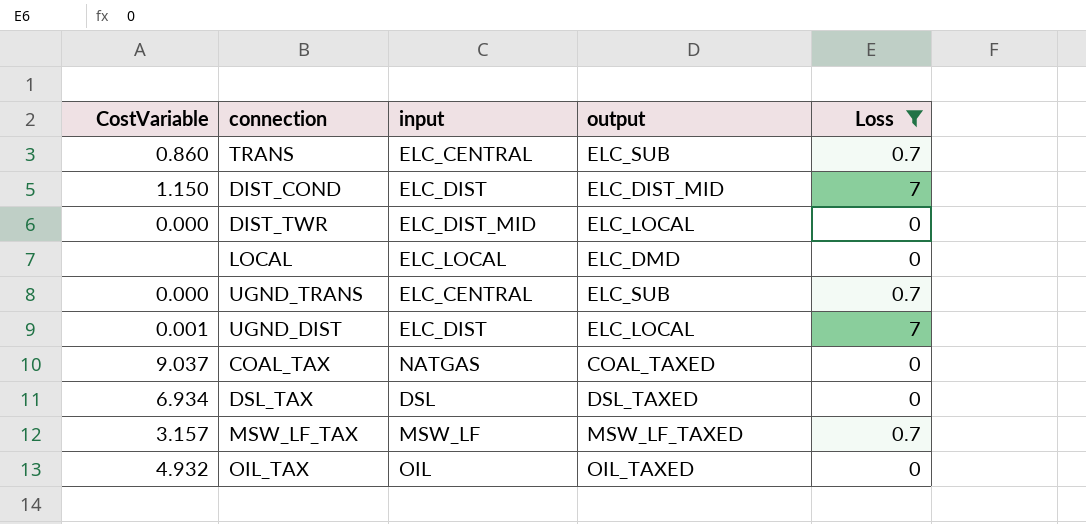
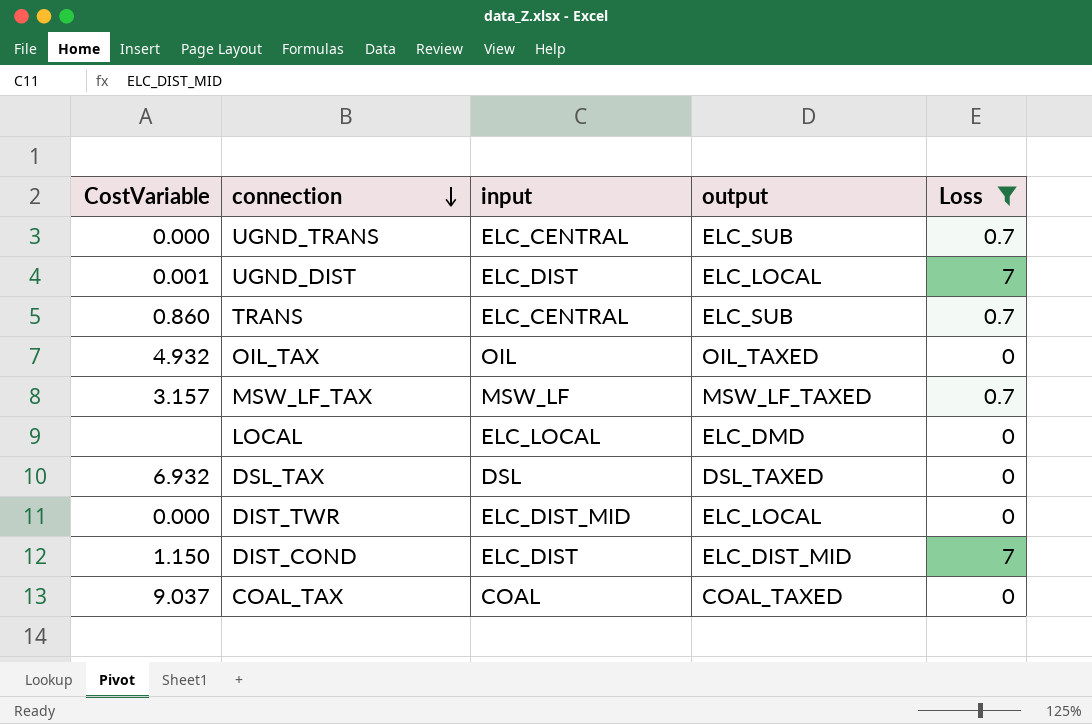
row order: none -> connection descending
DSL_TAX | CostVariable: 6.934 -> 6.932
COAL_TAX | input: NATGAS -> COAL

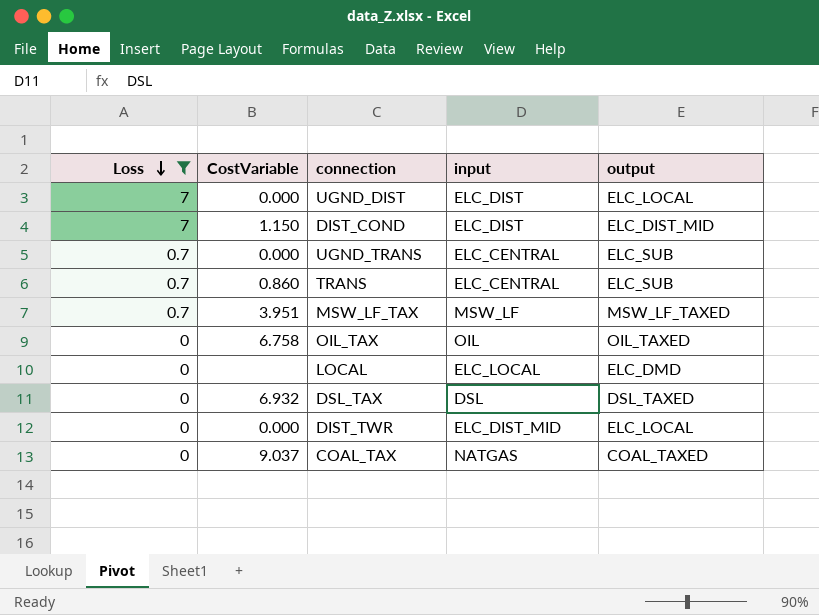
row order: connection descending -> Loss descending
column Loss | position: 5 -> 1
UGND_DIST | CostVariable: 0.001 -> 0.000
MSW_LF_TAX | CostVariable: 3.157 -> 3.951
OIL_TAX | CostVariable: 4.932 -> 6.758
COAL_TAX | input: COAL -> NATGAS

